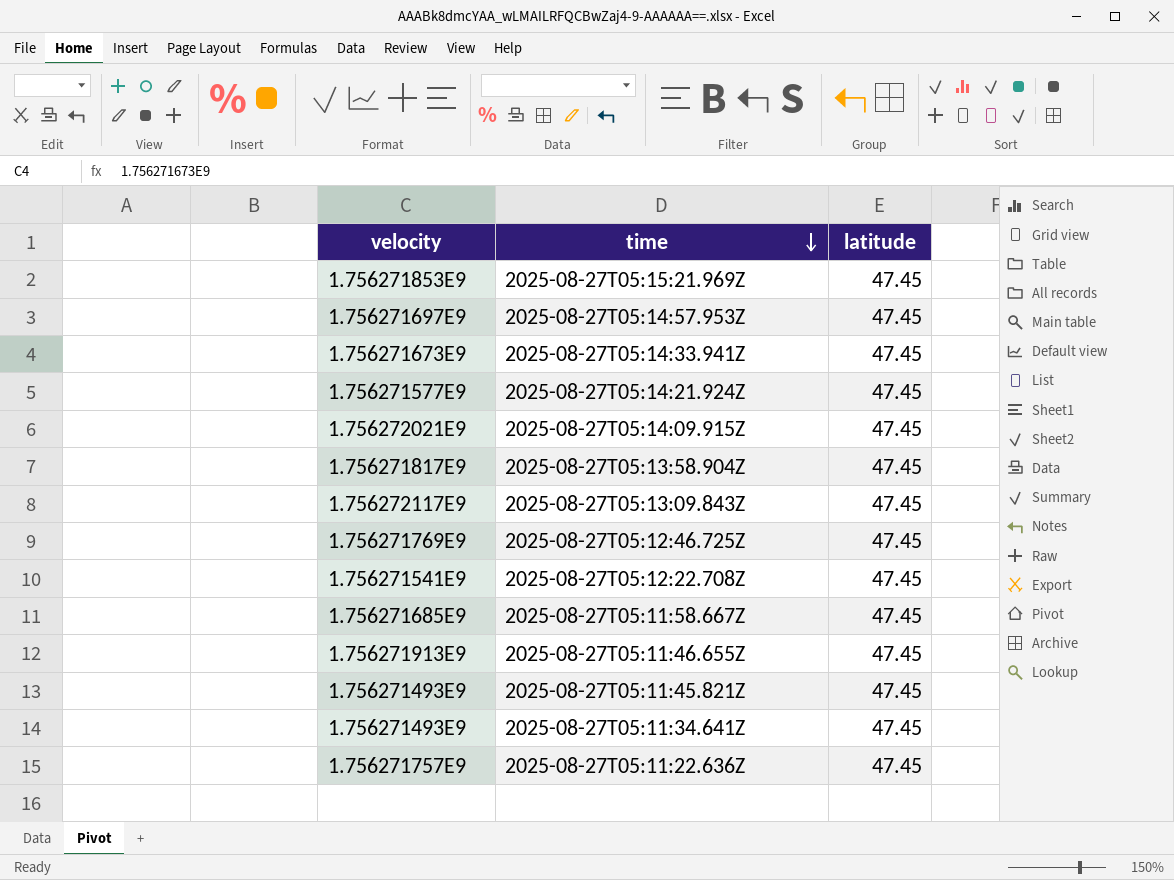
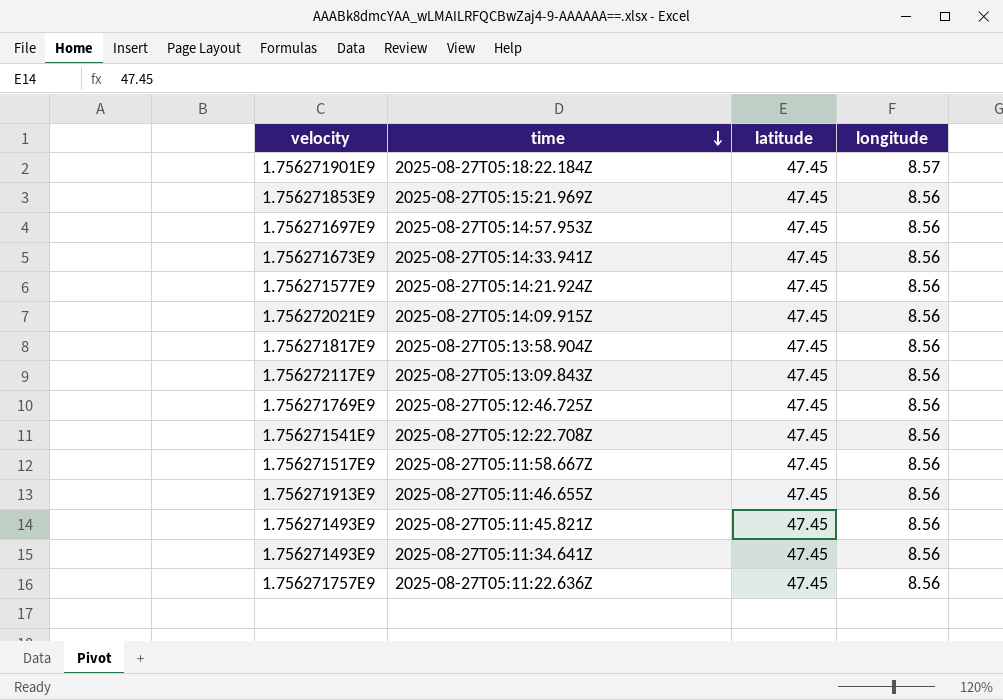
column longitude | position: none -> 4
row 2025-08-27T05:18:22.184Z: none -> 1.756271901E9 | 47.45 | 8.57
2025-08-27T05:11:58.667Z | velocity: 1.756271685E9 -> 1.756271517E9

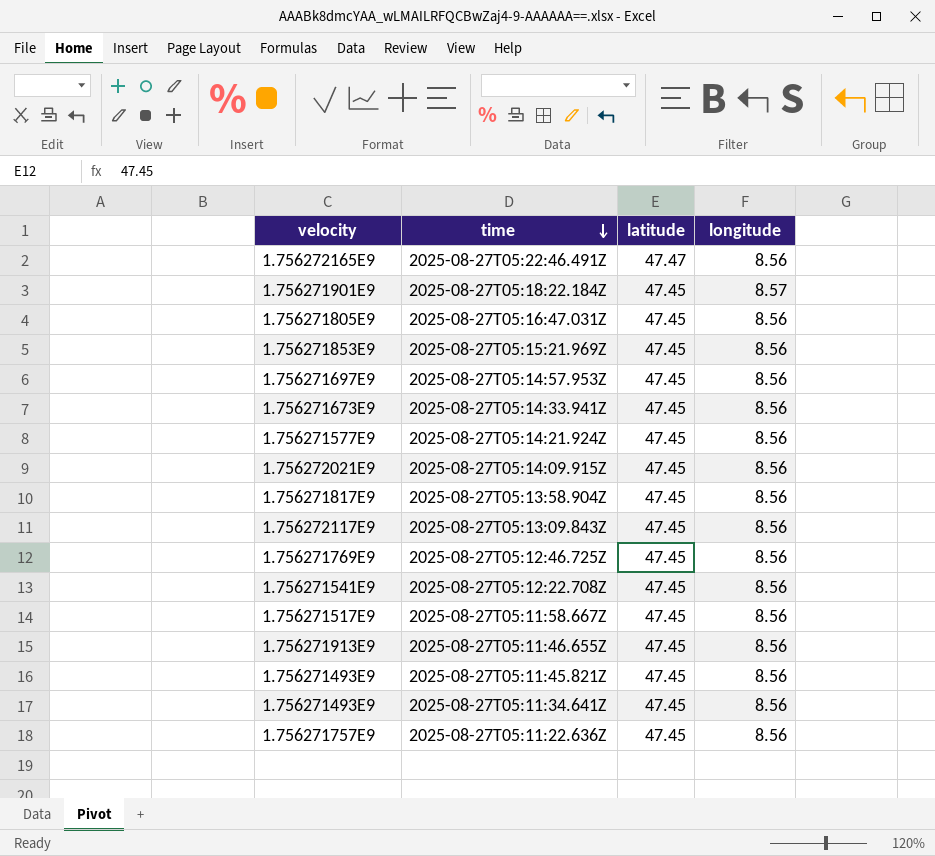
row 2025-08-27T05:22:46.491Z: none -> 1.756272165E9 | 47.47 | 8.56
row 2025-08-27T05:16:47.031Z: none -> 1.756271805E9 | 47.45 | 8.56

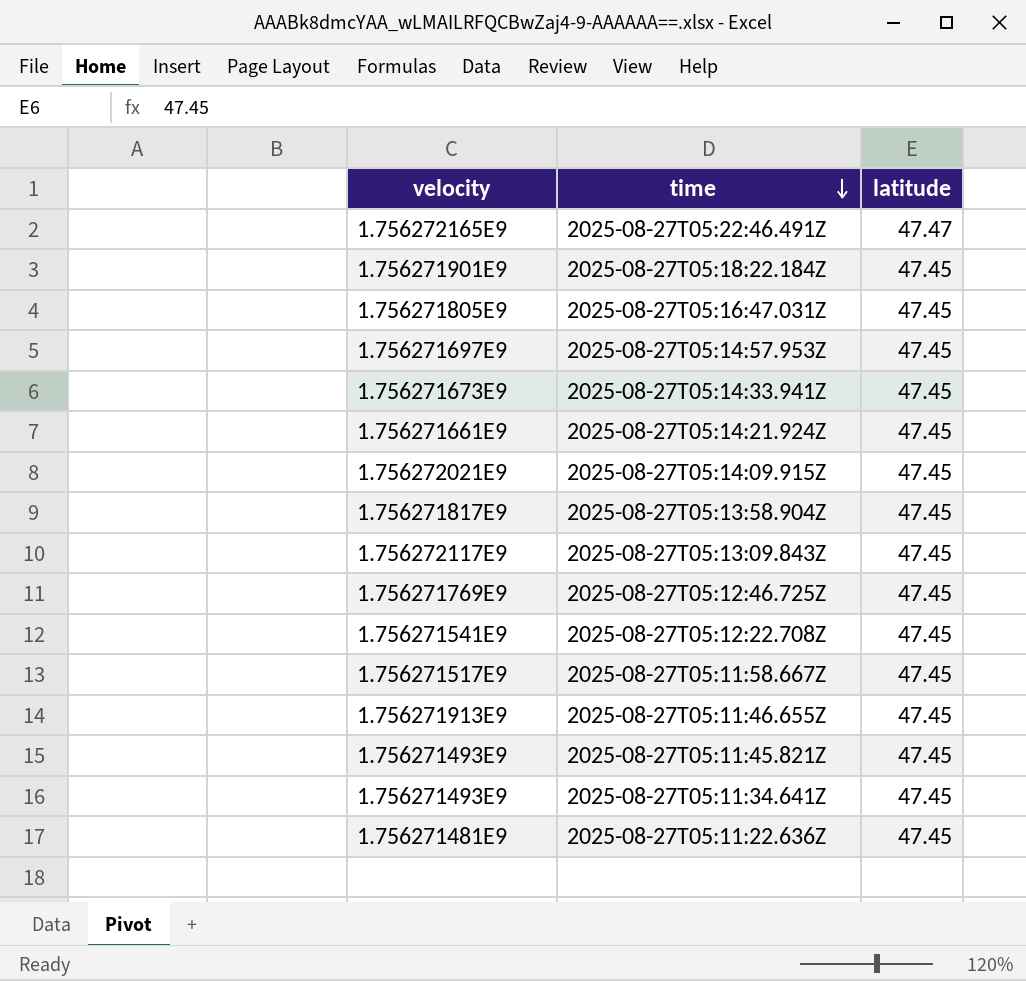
column longitude | position: 4 -> none
row 2025-08-27T05:15:21.969Z: 1.756271853E9 | 47.45 | 8.56 -> none
2025-08-27T05:14:21.924Z | velocity: 1.756271577E9 -> 1.756271661E9
2025-08-27T05:11:22.636Z | velocity: 1.756271757E9 -> 1.756271481E9

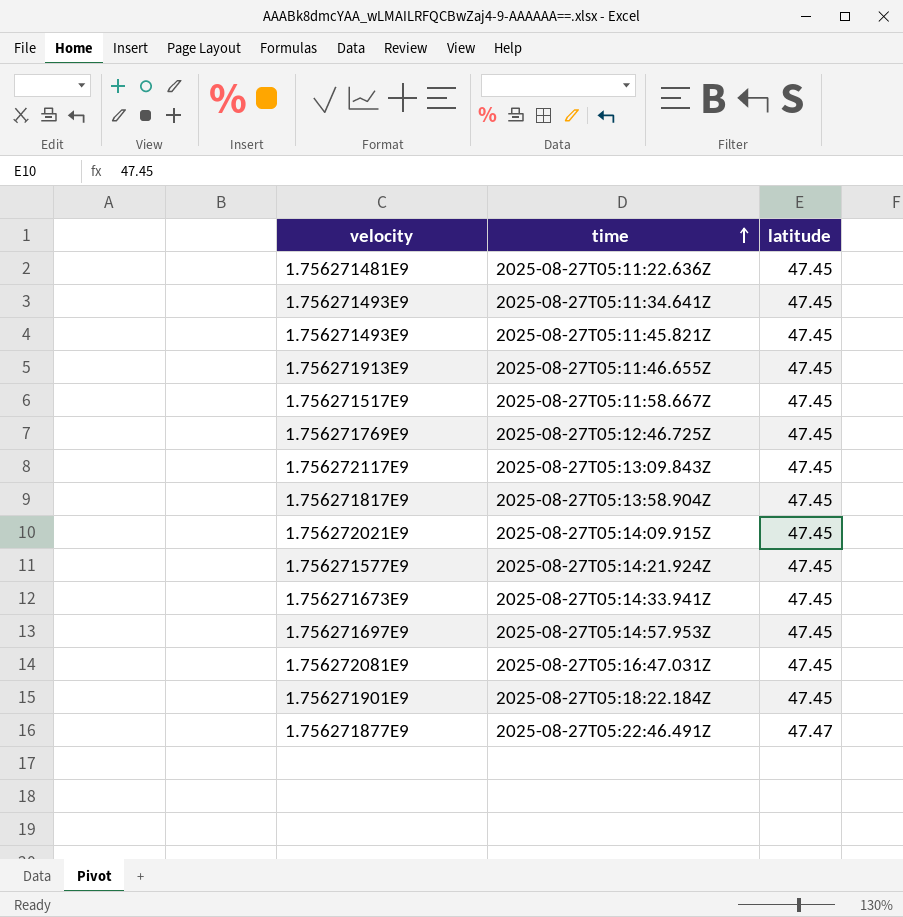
row order: time descending -> time ascending
row 2025-08-27T05:12:22.708Z: 1.756271541E9 | 47.45 -> none
2025-08-27T05:14:21.924Z | velocity: 1.756271661E9 -> 1.756271577E9
2025-08-27T05:16:47.031Z | velocity: 1.756271805E9 -> 1.756272081E9
2025-08-27T05:22:46.491Z | velocity: 1.756272165E9 -> 1.756271877E9

